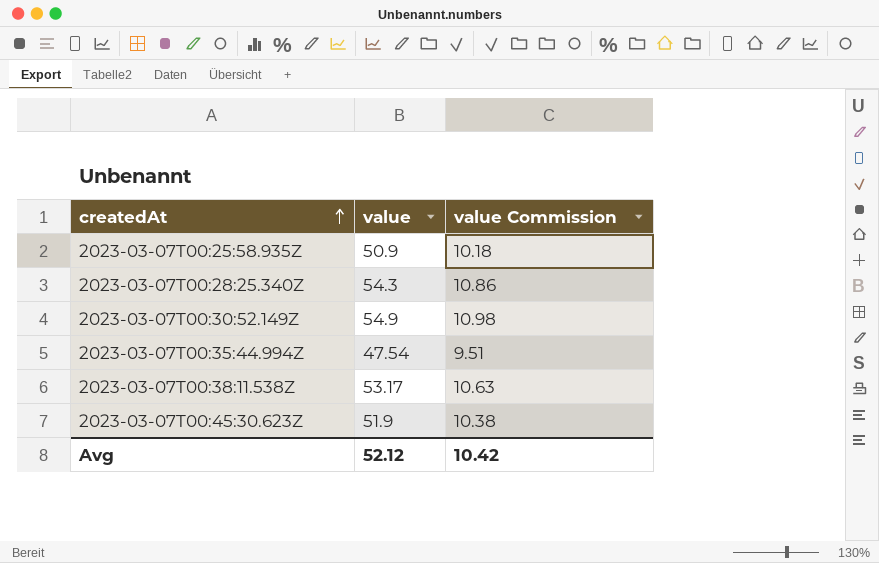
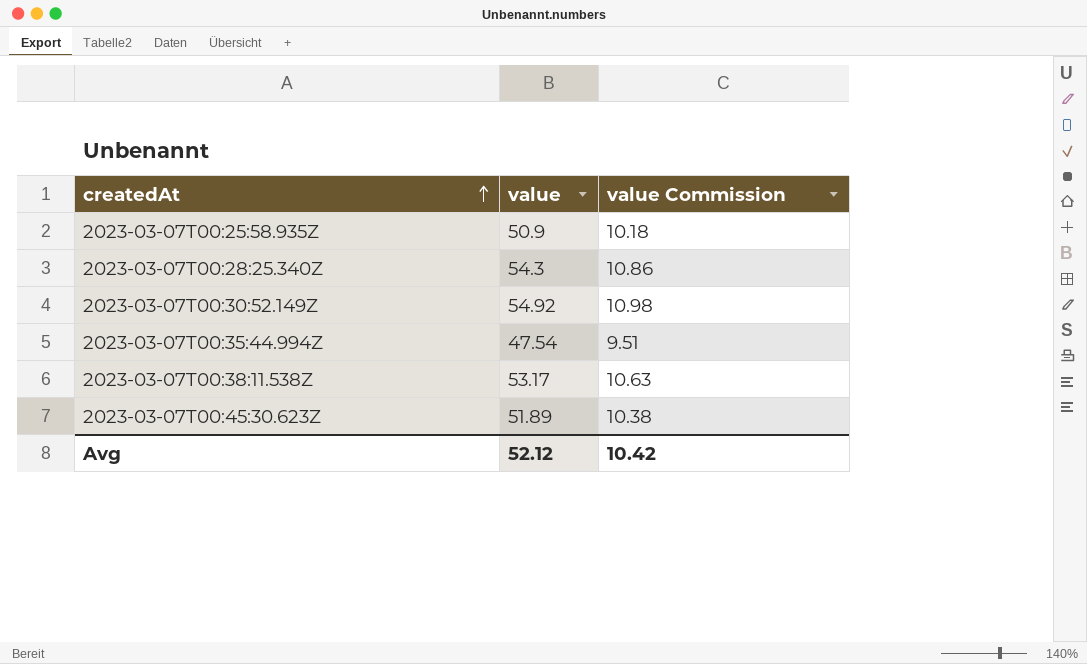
2023-03-07T00:30:52.149Z | value: 54.9 -> 54.92
2023-03-07T00:45:30.623Z | value: 51.9 -> 51.89

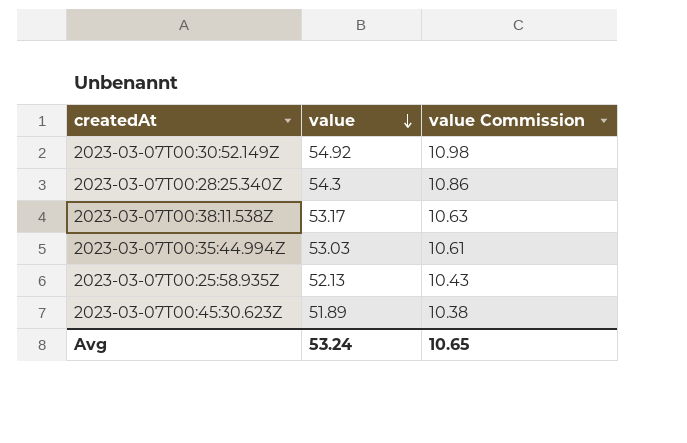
row order: createdAt ascending -> value descending
2023-03-07T00:35:44.994Z | value: 47.54 -> 53.03
2023-03-07T00:35:44.994Z | value Commission: 9.51 -> 10.61
2023-03-07T00:25:58.935Z | value: 50.9 -> 52.13
2023-03-07T00:25:58.935Z | value Commission: 10.18 -> 10.43
Avg | value: 52.12 -> 53.24
Avg | value Commission: 10.42 -> 10.65

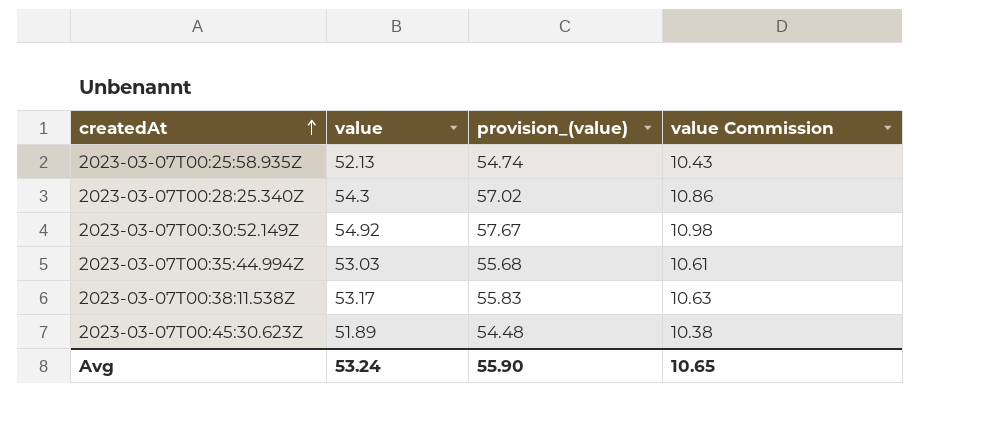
row order: value descending -> createdAt ascending
column provision_(value) | formula: none -> [value] * 1.05

